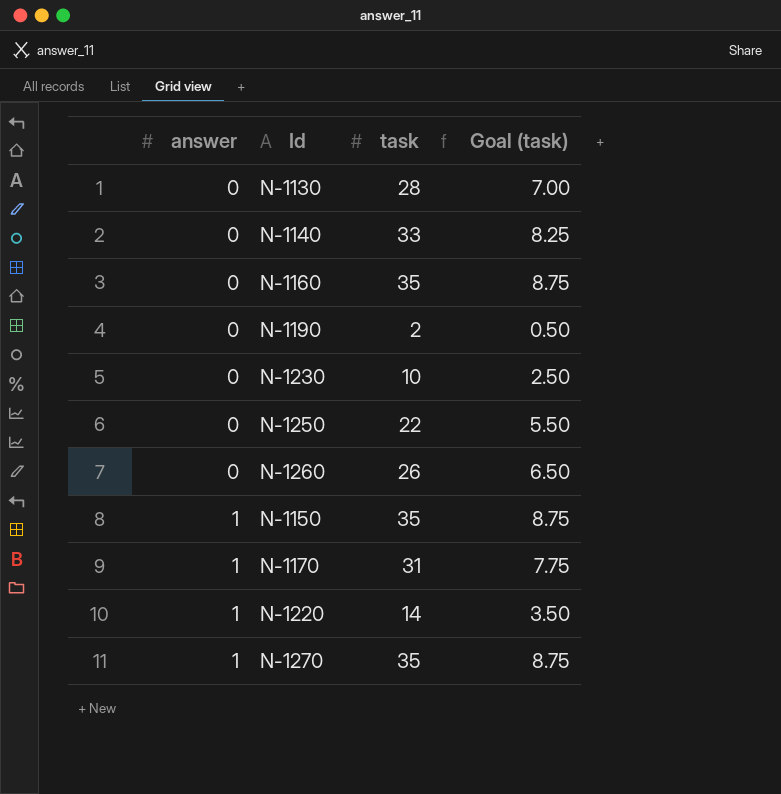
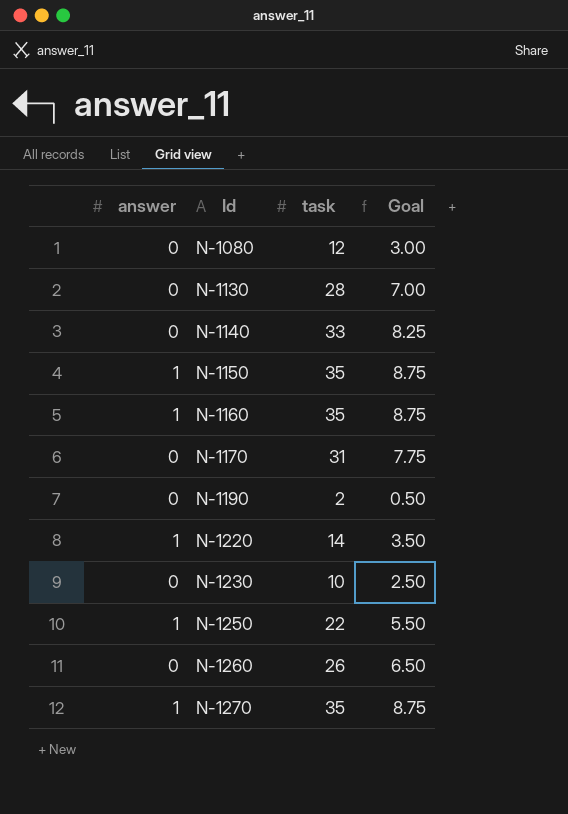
row order: answer ascending -> Id ascending
column name: Goal (task) -> Goal
row N-1080: none -> 0 | 12 | 3.00
N-1160 | answer: 0 -> 1
N-1170 | answer: 1 -> 0
N-1250 | answer: 0 -> 1

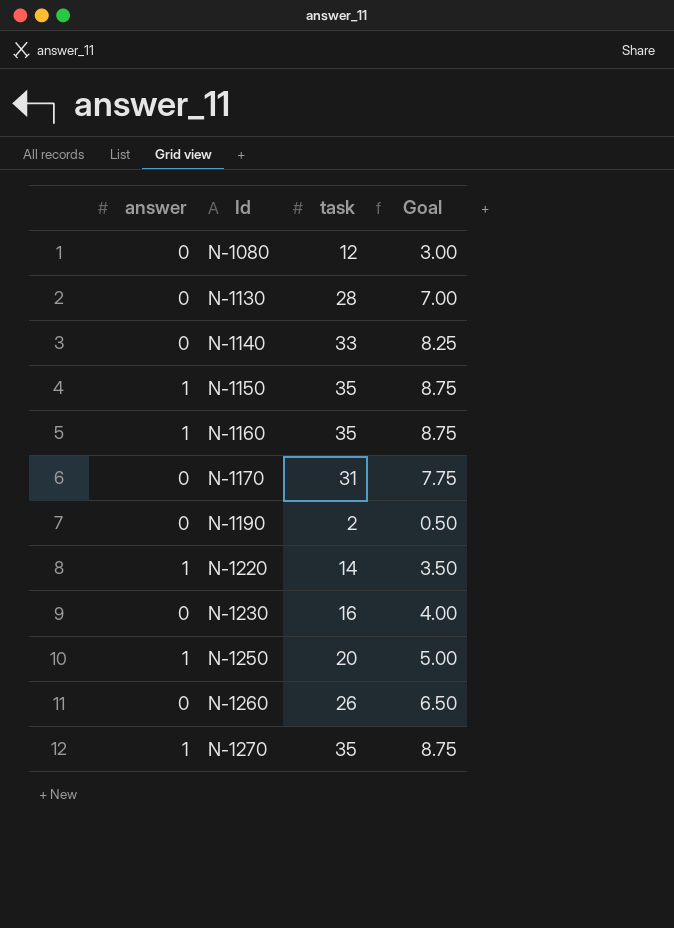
N-1230 | task: 10 -> 16
N-1230 | Goal: 2.50 -> 4.00
N-1250 | task: 22 -> 20
N-1250 | Goal: 5.50 -> 5.00

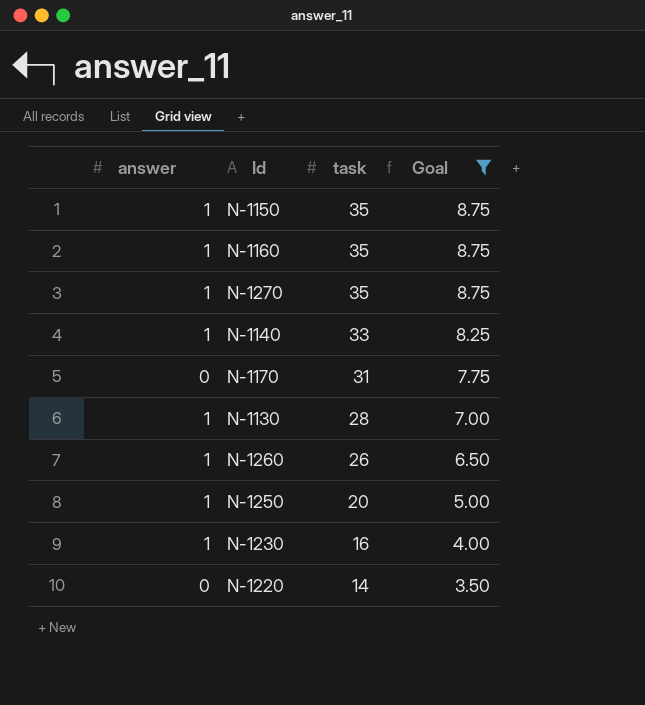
filter: none -> Goal >= 3.50
row order: Id ascending -> task descending
N-1140 | answer: 0 -> 1
N-1130 | answer: 0 -> 1
N-1260 | answer: 0 -> 1
N-1230 | answer: 0 -> 1
N-1220 | answer: 1 -> 0

